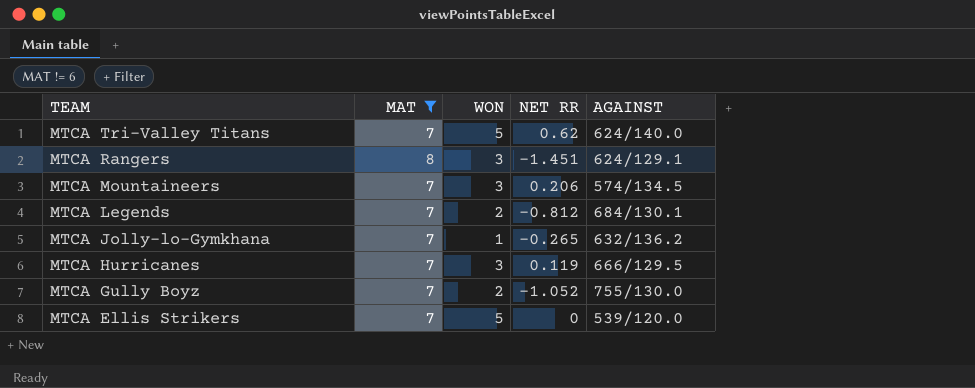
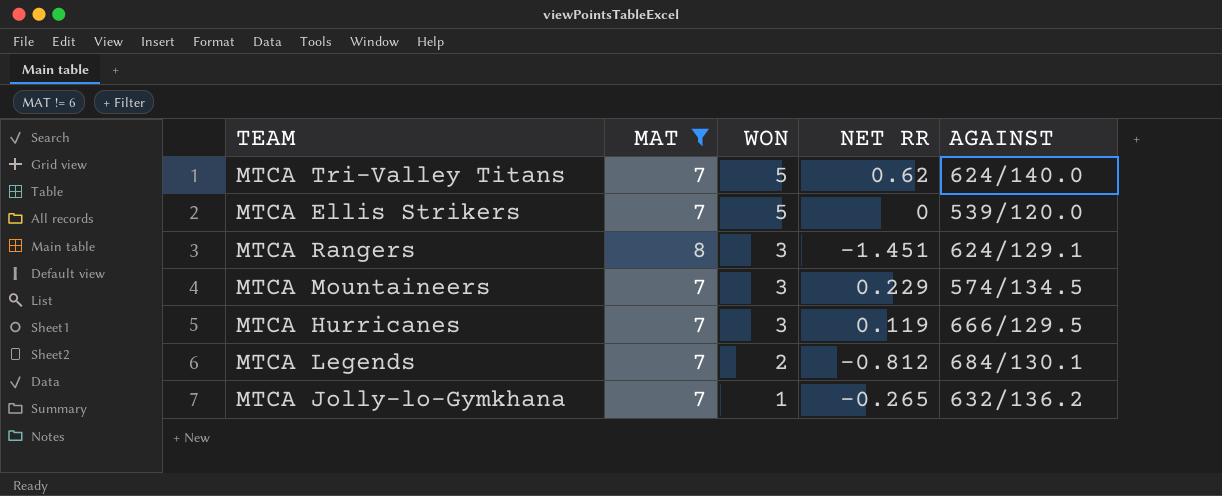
row order: TEAM descending -> WON descending
row MTCA Gully Boyz: 7 | 2 | -1.052 | 755/130.0 -> none
MTCA Mountaineers | NET RR: 0.206 -> 0.229

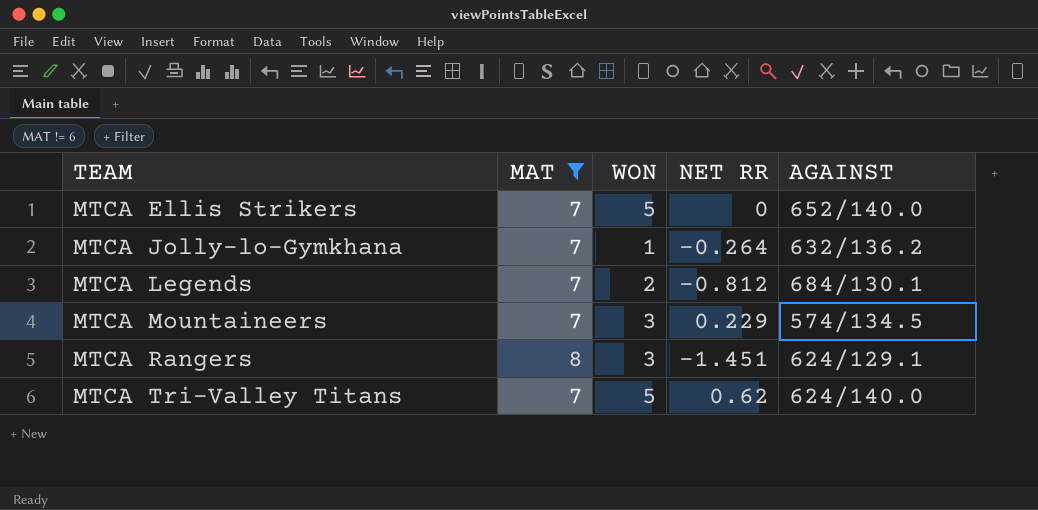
row order: WON descending -> TEAM ascending
row MTCA Hurricanes: 7 | 3 | 0.119 | 666/129.5 -> none
MTCA Ellis Strikers | AGAINST: 539/120.0 -> 652/140.0
MTCA Jolly-lo-Gymkhana | NET RR: -0.265 -> -0.264

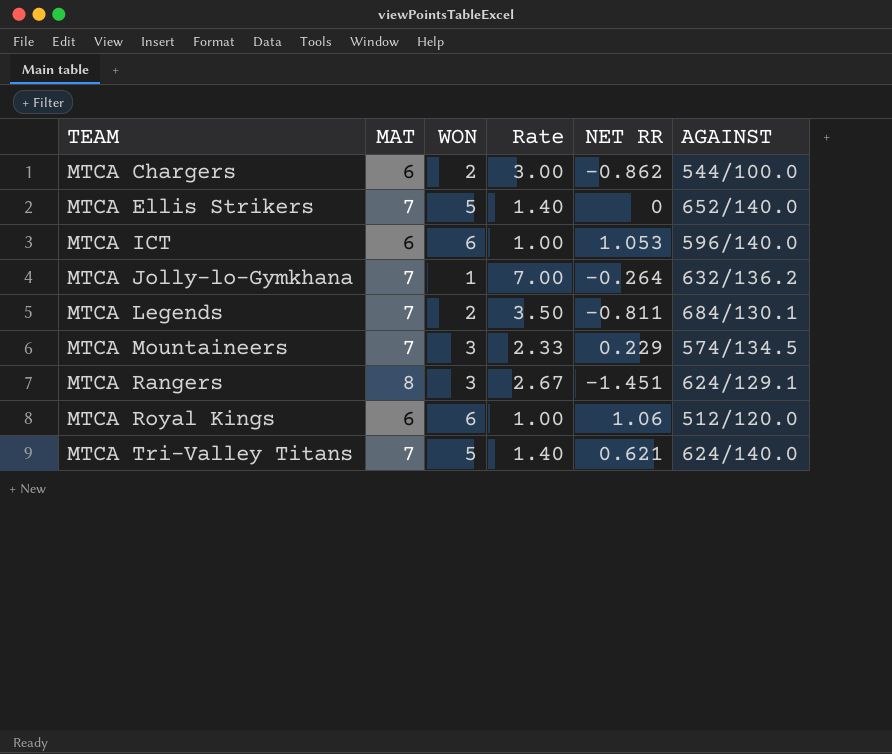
filter: MAT != 6 -> none
column Rate | formula: none -> [MAT] / [WON]
MTCA Legends | NET RR: -0.812 -> -0.811
MTCA Tri-Valley Titans | NET RR: 0.62 -> 0.621

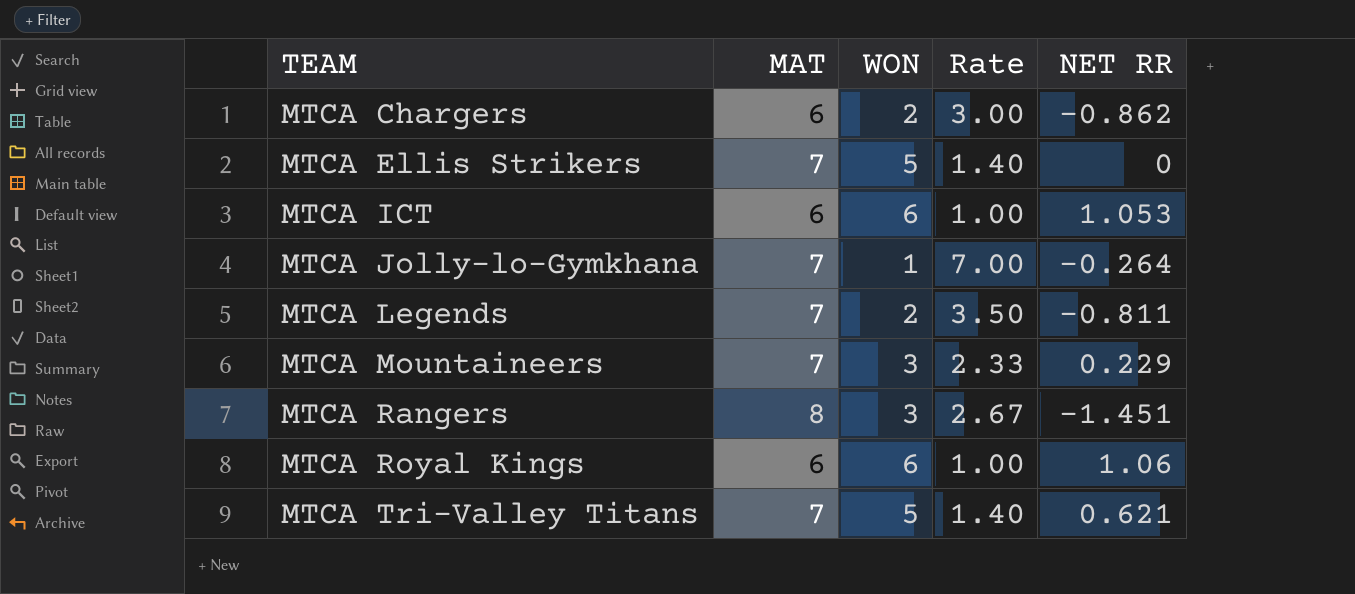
column AGAINST | position: 6 -> none

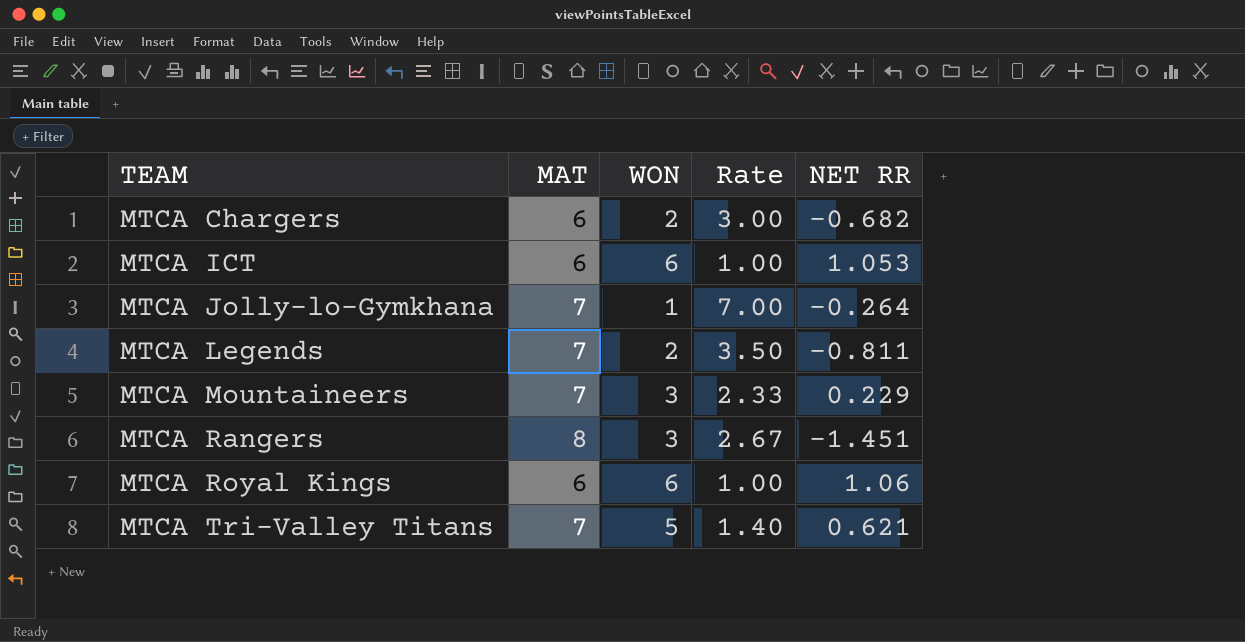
row MTCA Ellis Strikers: 7 | 5 | 1.40 | 0 -> none
MTCA Chargers | NET RR: -0.862 -> -0.682

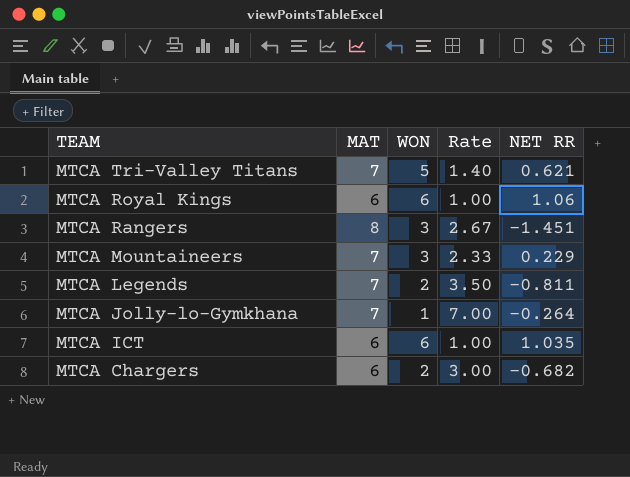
row order: TEAM ascending -> TEAM descending
MTCA ICT | NET RR: 1.053 -> 1.035

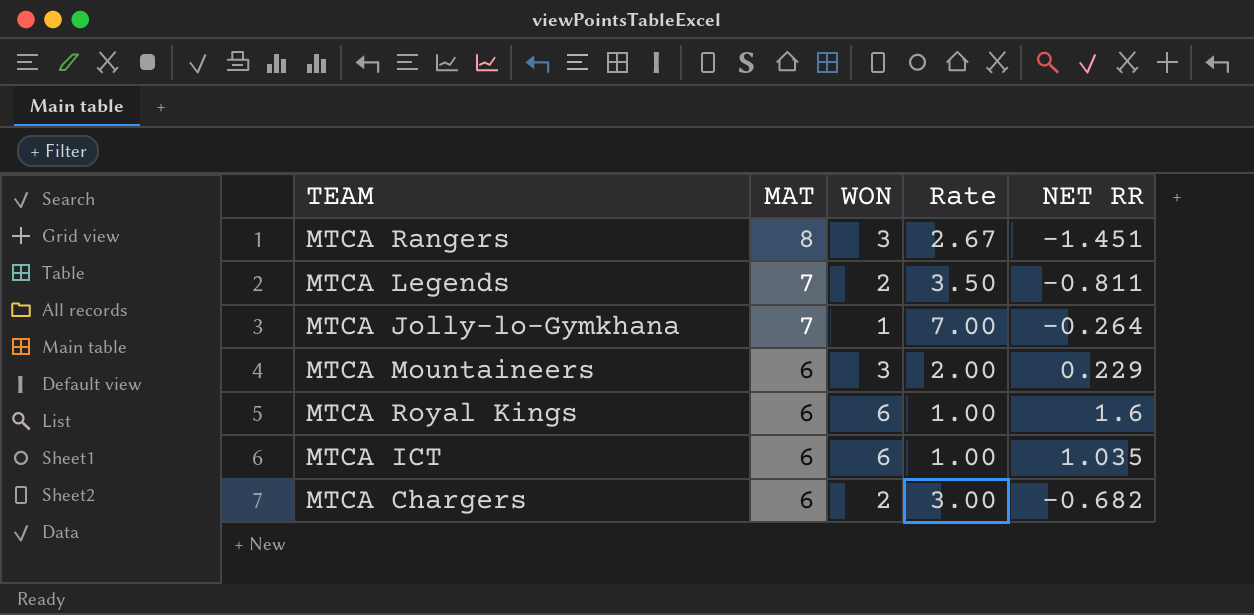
row order: TEAM descending -> MAT descending
row MTCA Tri-Valley Titans: 7 | 5 | 1.40 | 0.621 -> none
MTCA Mountaineers | MAT: 7 -> 6
MTCA Mountaineers | Rate: 2.33 -> 2.00
MTCA Royal Kings | NET RR: 1.06 -> 1.6

